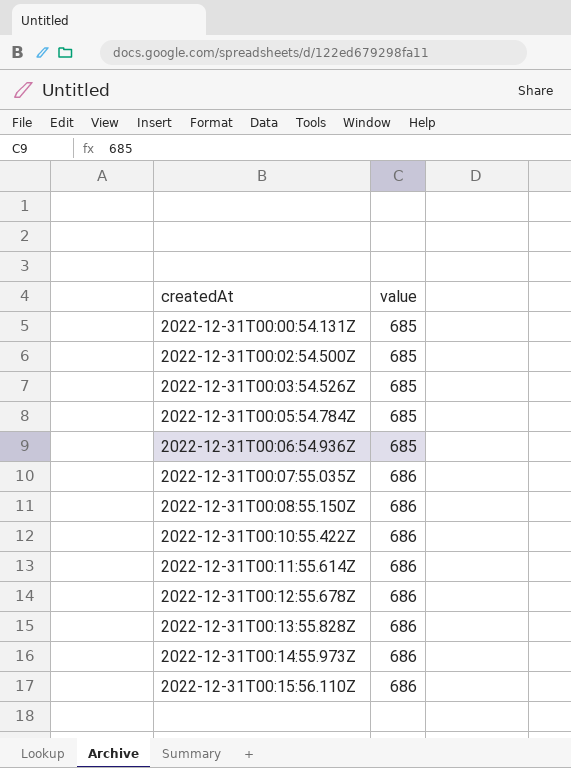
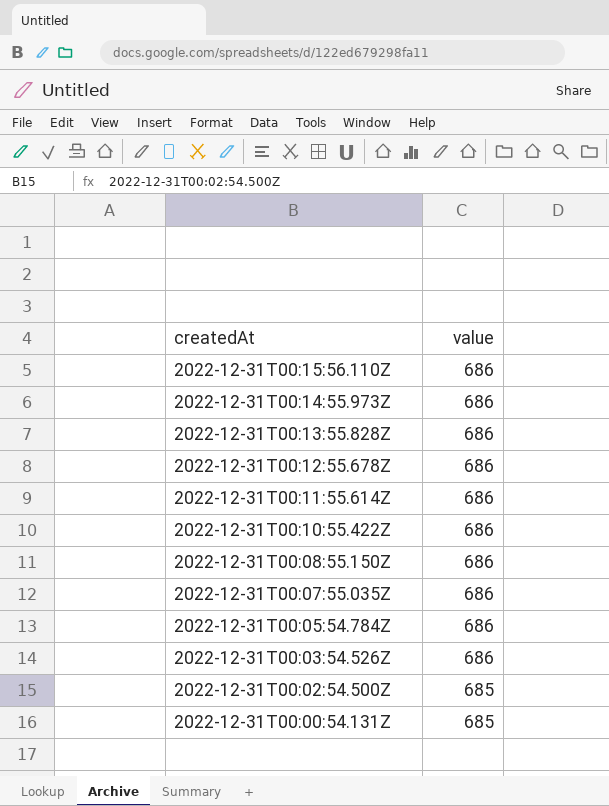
row order: createdAt ascending -> createdAt descending
row 2022-12-31T00:06:54.936Z: 685 -> none
2022-12-31T00:05:54.784Z | value: 685 -> 686
2022-12-31T00:03:54.526Z | value: 685 -> 686

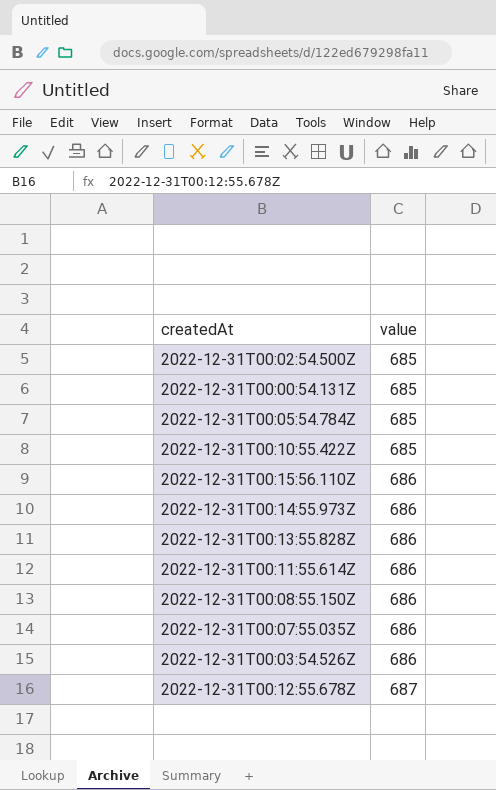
row order: createdAt descending -> value ascending
2022-12-31T00:05:54.784Z | value: 686 -> 685
2022-12-31T00:10:55.422Z | value: 686 -> 685
2022-12-31T00:12:55.678Z | value: 686 -> 687

